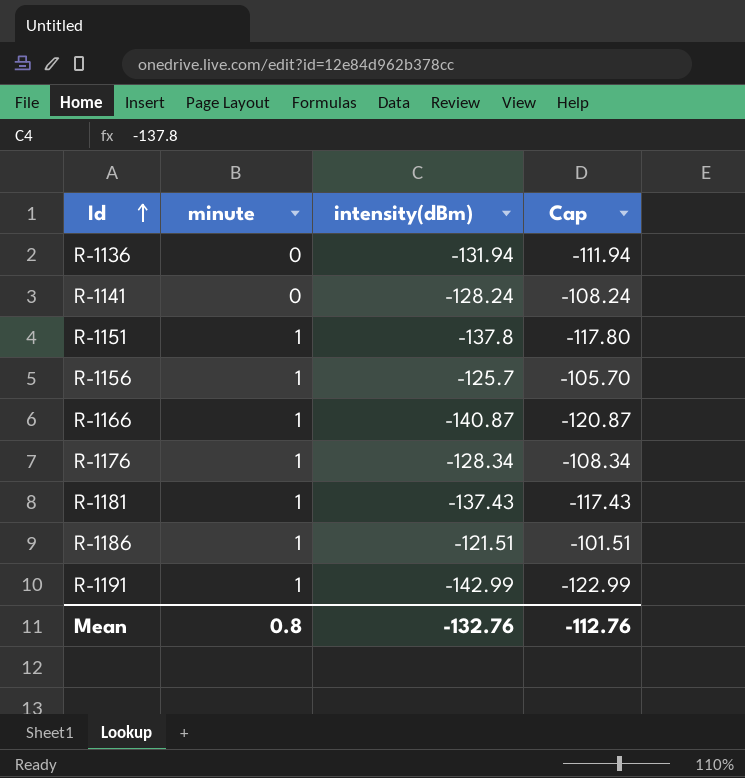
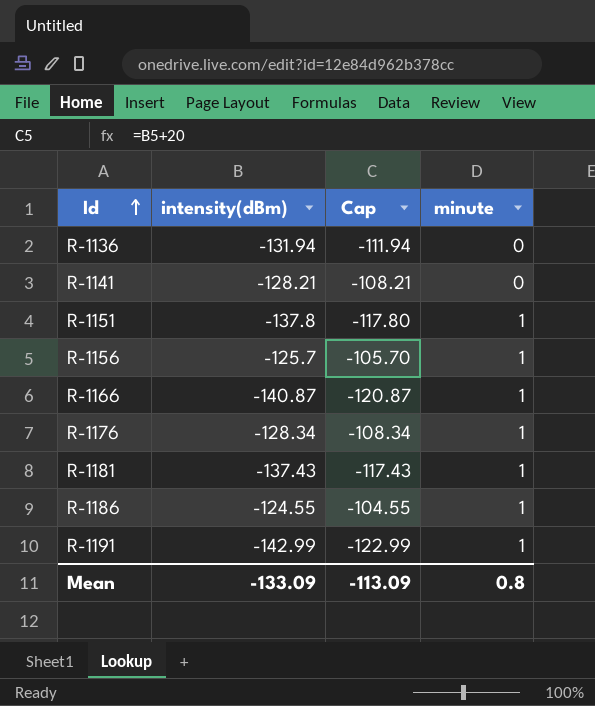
column minute | position: 2 -> 4
R-1141 | intensity(dBm): -128.24 -> -128.21
R-1141 | Cap: -108.24 -> -108.21
R-1186 | intensity(dBm): -121.51 -> -124.55
R-1186 | Cap: -101.51 -> -104.55
Mean | intensity(dBm): -132.76 -> -133.09
Mean | Cap: -112.76 -> -113.09

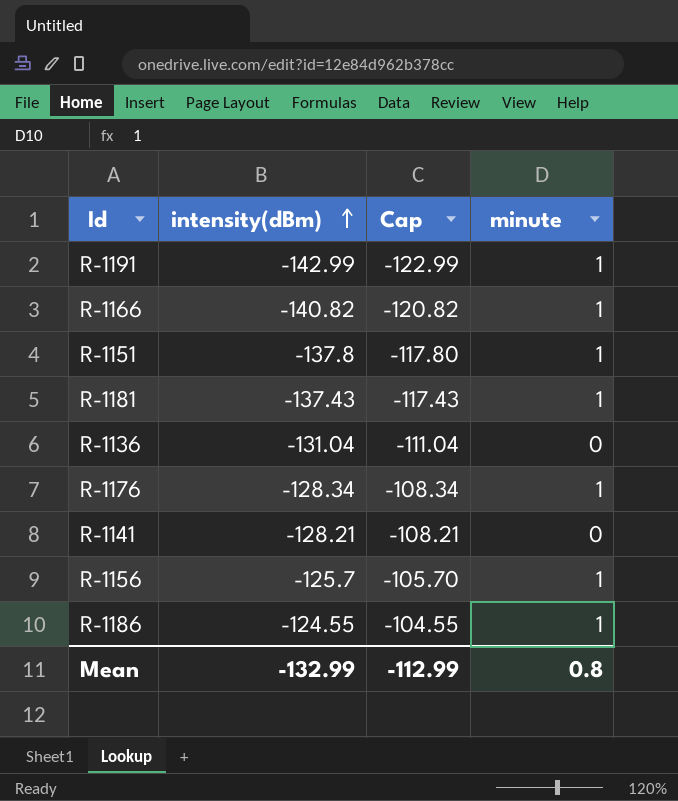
row order: Id ascending -> intensity(dBm) ascending
R-1166 | intensity(dBm): -140.87 -> -140.82
R-1166 | Cap: -120.87 -> -120.82
R-1136 | intensity(dBm): -131.94 -> -131.04
R-1136 | Cap: -111.94 -> -111.04
Mean | intensity(dBm): -133.09 -> -132.99
Mean | Cap: -113.09 -> -112.99

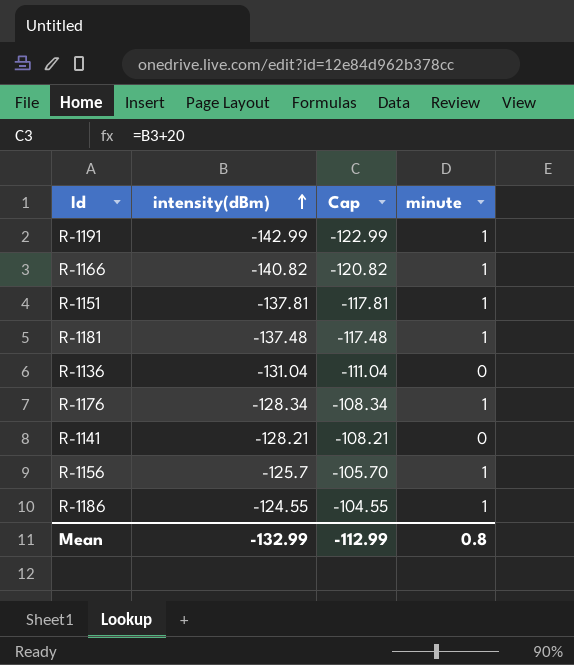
R-1151 | intensity(dBm): -137.8 -> -137.81
R-1151 | Cap: -117.80 -> -117.81
R-1181 | intensity(dBm): -137.43 -> -137.48
R-1181 | Cap: -117.43 -> -117.48

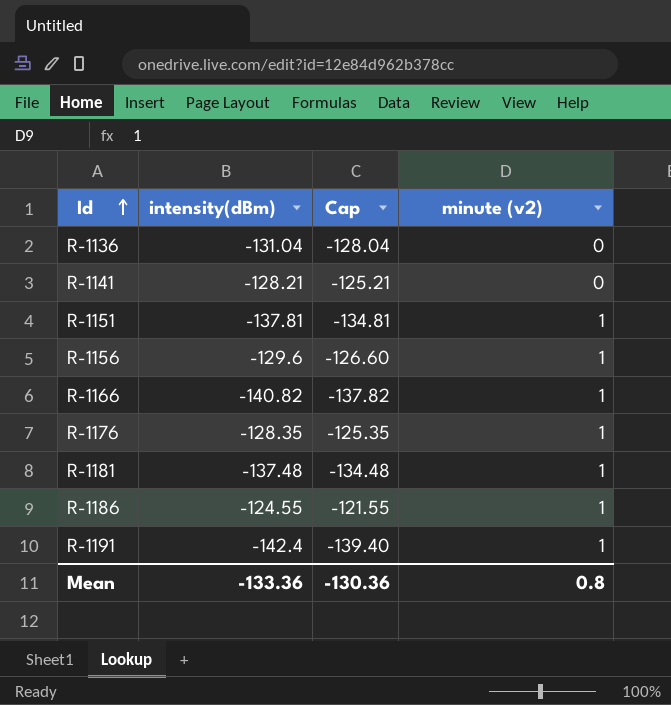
row order: intensity(dBm) ascending -> Id ascending
column Cap | formula: [intensity(dBm)] + 20 -> [intensity(dBm)] + 3
column name: minute -> minute (v2)
R-1156 | intensity(dBm): -125.7 -> -129.6
R-1176 | intensity(dBm): -128.34 -> -128.35
R-1191 | intensity(dBm): -142.99 -> -142.4
Mean | intensity(dBm): -132.99 -> -133.36
Mean | Cap: -112.99 -> -130.36

